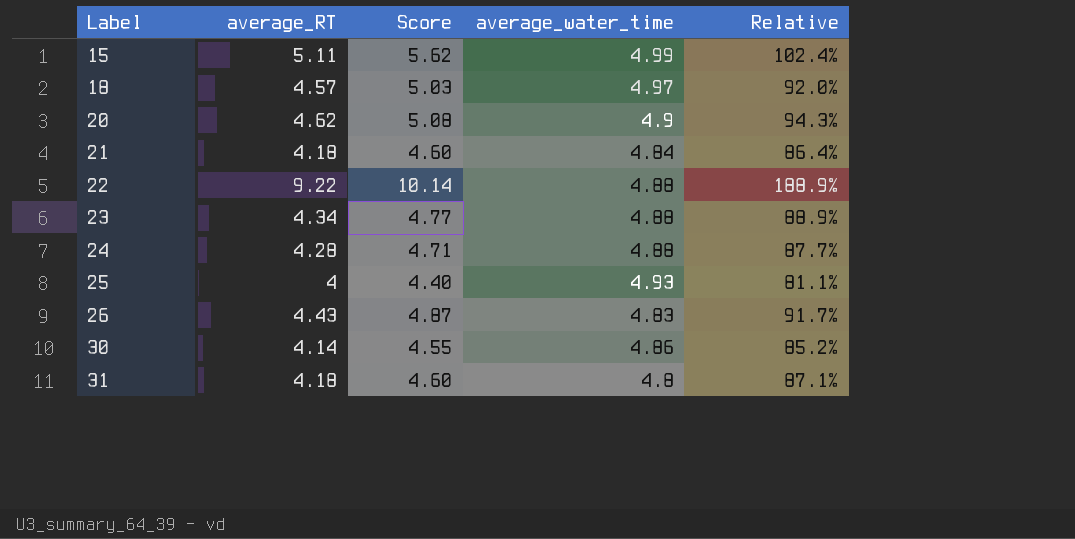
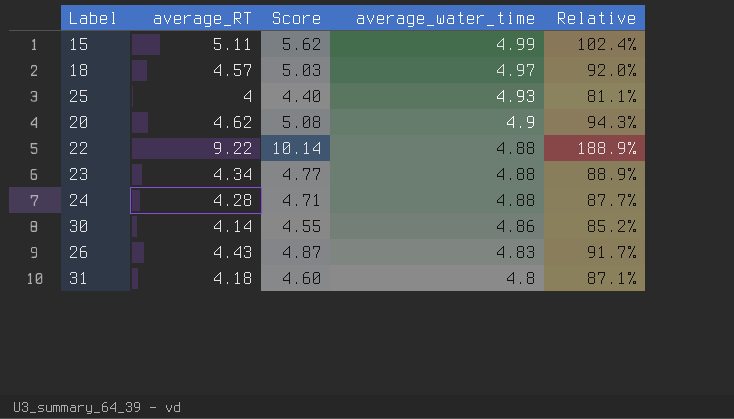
row order: Label ascending -> average_water_time descending
row 21: 4.18 | 4.60 | 4.84 | 86.4% -> none

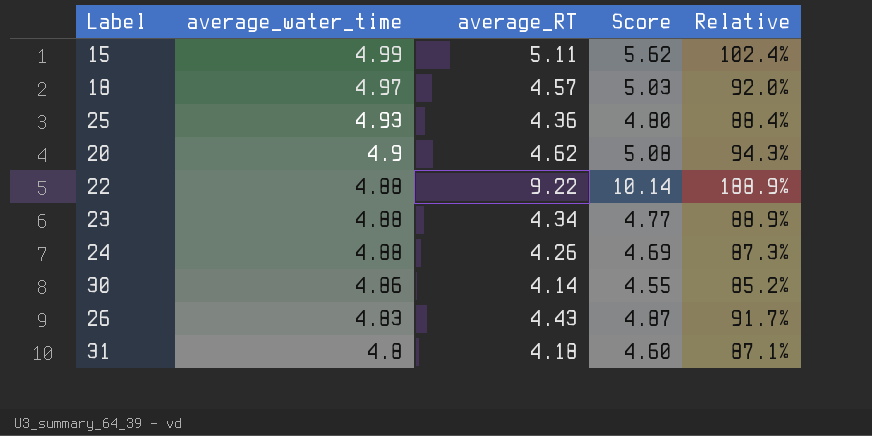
column average_water_time | position: 4 -> 2
25 | average_RT: 4 -> 4.36
25 | Score: 4.40 -> 4.80
25 | Relative: 81.1% -> 88.4%
24 | average_RT: 4.28 -> 4.26
24 | Score: 4.71 -> 4.69
24 | Relative: 87.7% -> 87.3%

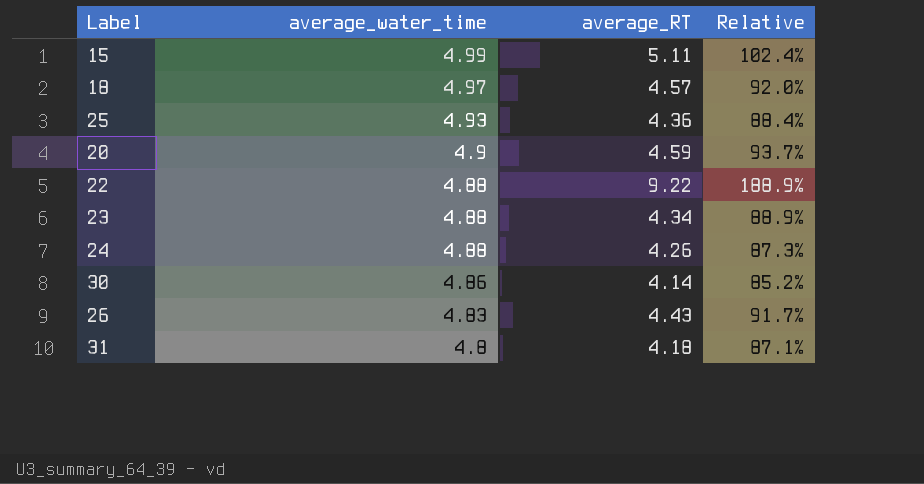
column Score | formula: [average_RT] * 1.1 -> none
20 | average_RT: 4.62 -> 4.59
20 | Relative: 94.3% -> 93.7%

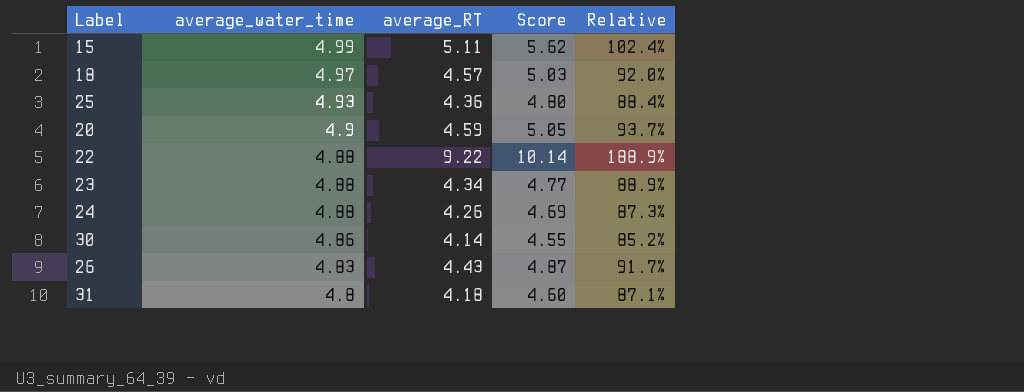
column Score | formula: none -> [average_RT] * 1.1

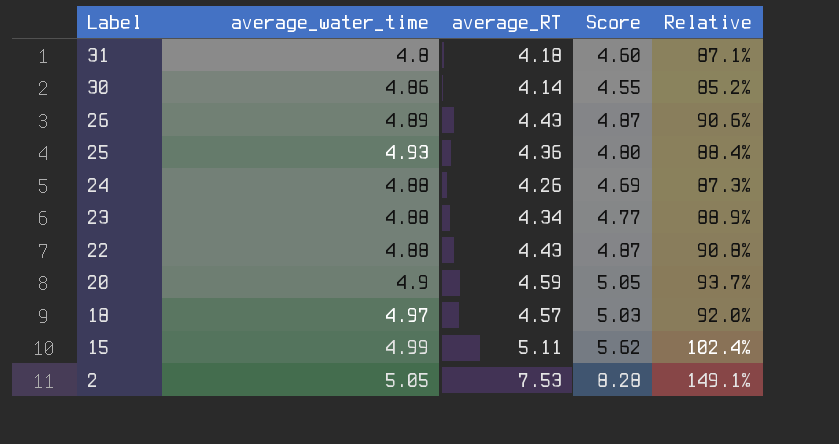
row order: average_water_time descending -> Label descending
26 | average_water_time: 4.83 -> 4.89
26 | Relative: 91.7% -> 90.6%
22 | average_RT: 9.22 -> 4.43
22 | Score: 10.14 -> 4.87
22 | Relative: 188.9% -> 90.8%
row 2: none -> 5.05 | 7.53 | 8.28 | 149.1%

